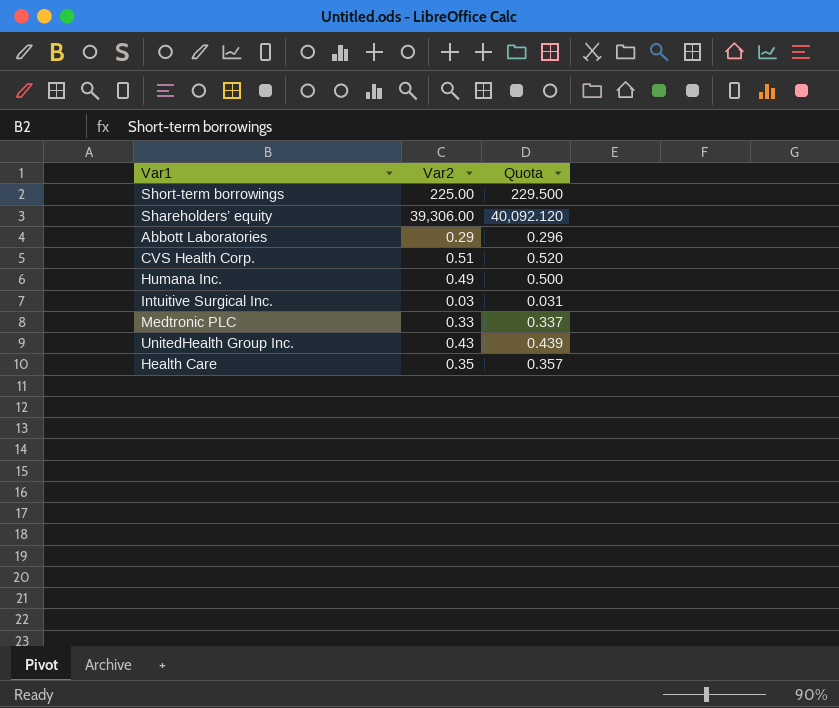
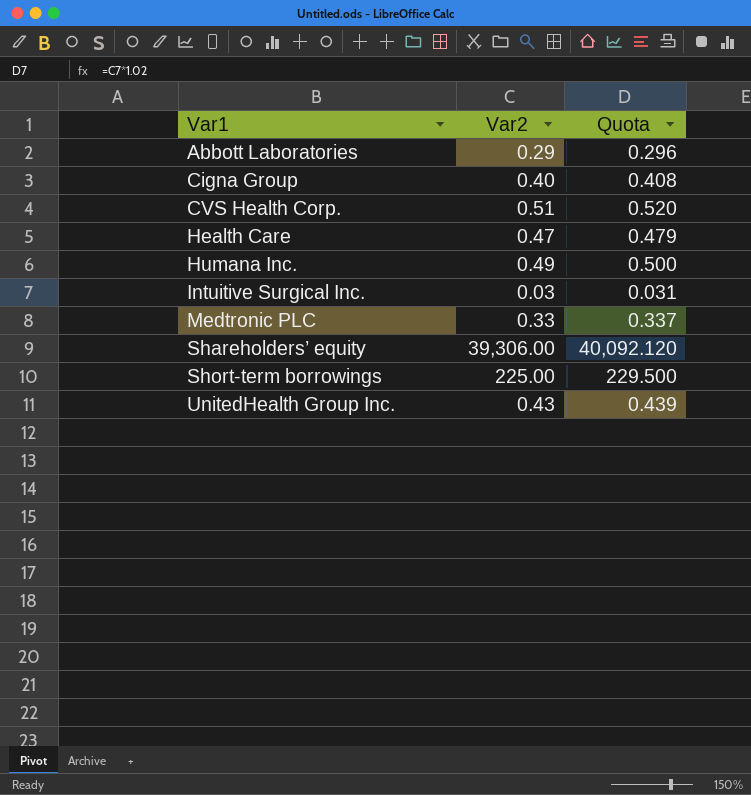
row order: none -> Var1 ascending
row Cigna Group: none -> 0.40 | 0.408
Health Care | Var2: 0.35 -> 0.47
Health Care | Quota: 0.357 -> 0.479

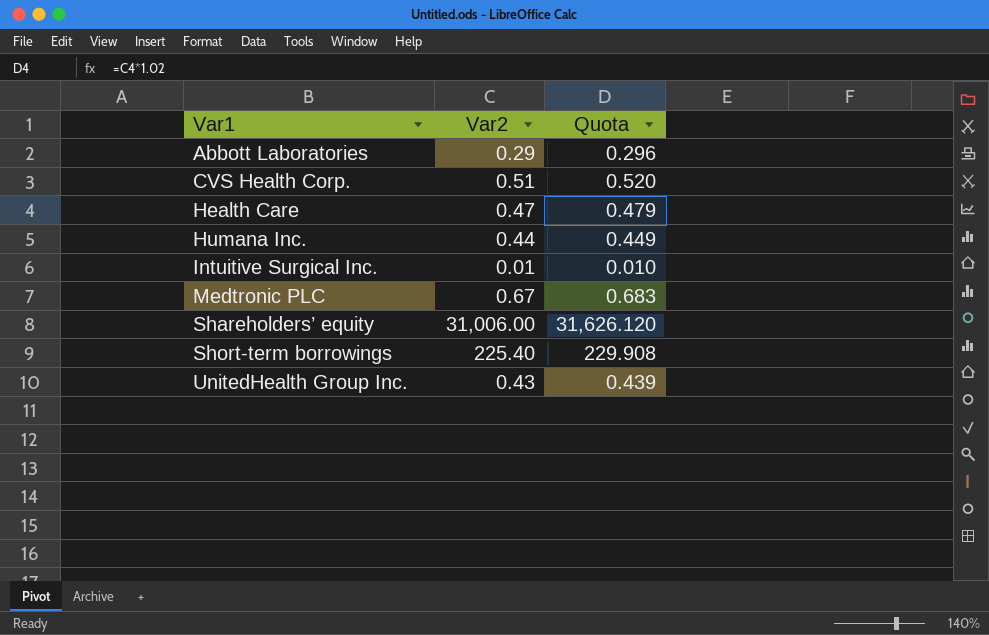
row Cigna Group: 0.40 | 0.408 -> none
Humana Inc. | Var2: 0.49 -> 0.44
Humana Inc. | Quota: 0.500 -> 0.449
Intuitive Surgical Inc. | Var2: 0.03 -> 0.01
Intuitive Surgical Inc. | Quota: 0.031 -> 0.010
Medtronic PLC | Var2: 0.33 -> 0.67
Medtronic PLC | Quota: 0.337 -> 0.683
Shareholders’ equity | Var2: 39,306.00 -> 31,006.00
Shareholders’ equity | Quota: 40,092.120 -> 31,626.120
Short-term borrowings | Var2: 225.00 -> 225.40
Short-term borrowings | Quota: 229.500 -> 229.908

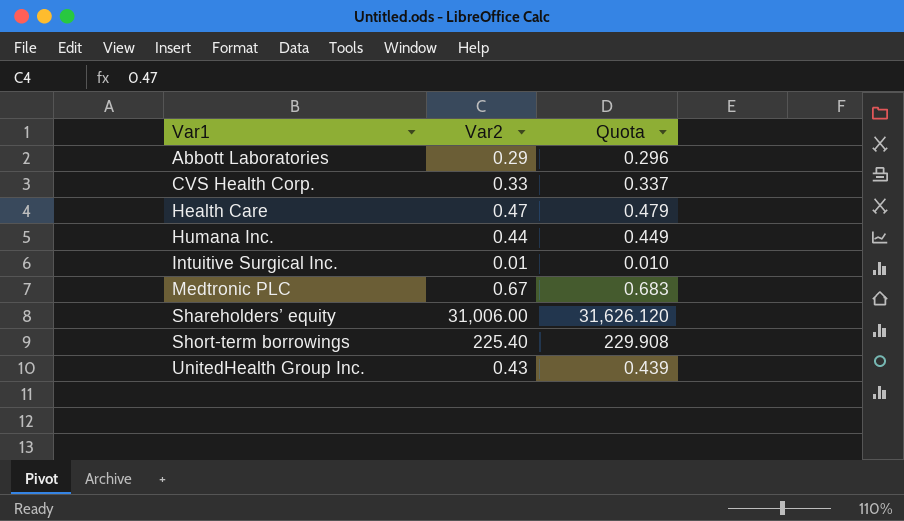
CVS Health Corp. | Var2: 0.51 -> 0.33
CVS Health Corp. | Quota: 0.520 -> 0.337

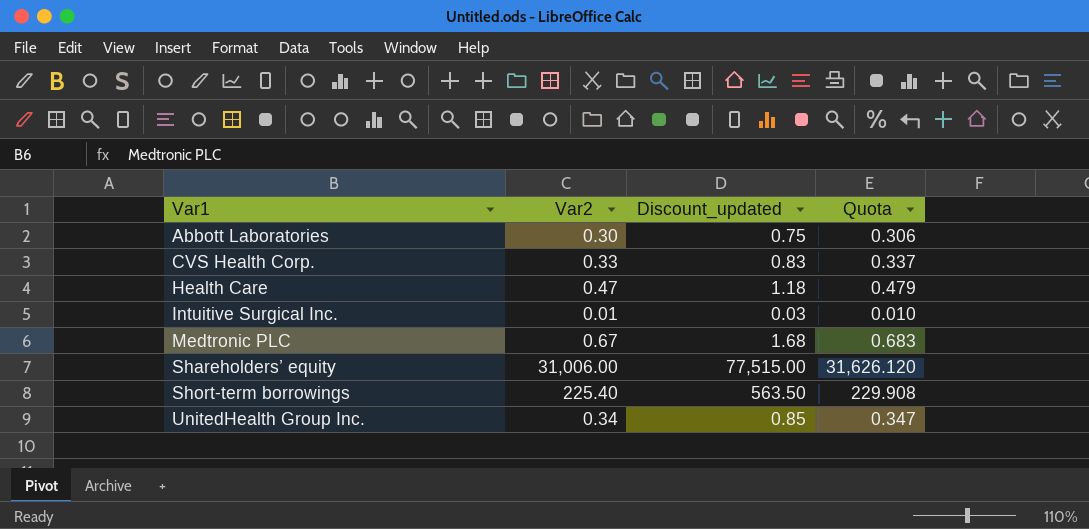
column Discount_updated | formula: none -> [Var2] * 2.5
row Humana Inc.: 0.44 | 0.449 -> none
Abbott Laboratories | Var2: 0.29 -> 0.30
Abbott Laboratories | Quota: 0.296 -> 0.306
UnitedHealth Group Inc. | Var2: 0.43 -> 0.34
UnitedHealth Group Inc. | Quota: 0.439 -> 0.347

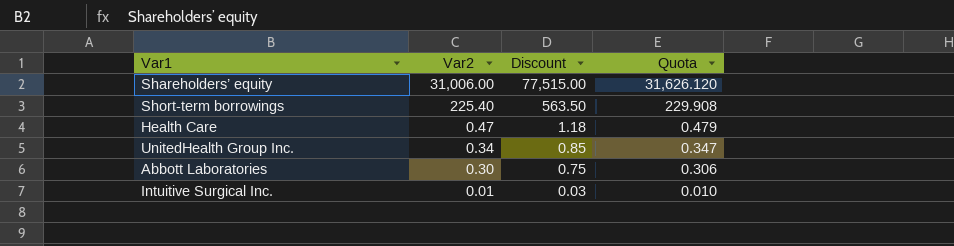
row order: Var1 ascending -> Var2 descending
column name: Discount_updated -> Discount
row CVS Health Corp.: 0.33 | 0.83 | 0.337 -> none
row Medtronic PLC: 0.67 | 1.68 | 0.683 -> none

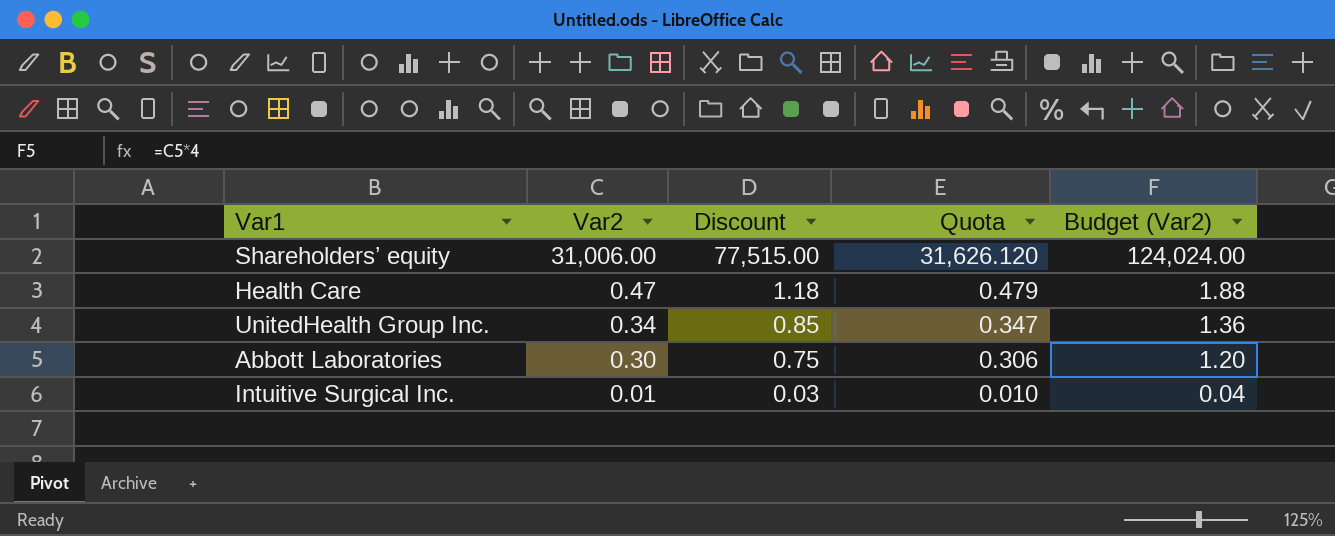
column Budget (Var2) | formula: none -> [Var2] * 4
row Short-term borrowings: 225.40 | 563.50 | 229.908 -> none

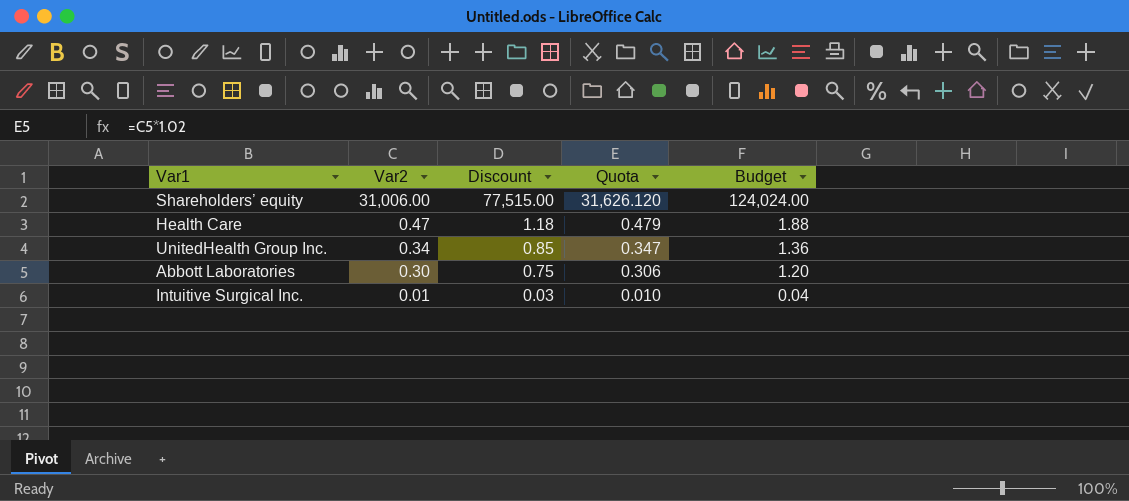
column name: Budget (Var2) -> Budget

